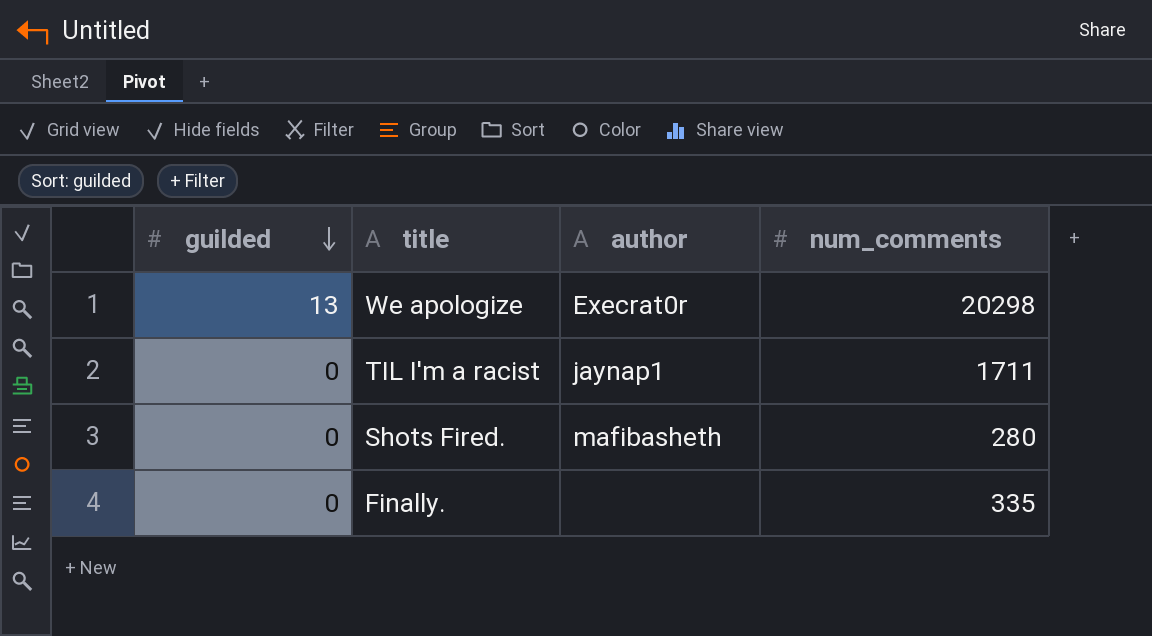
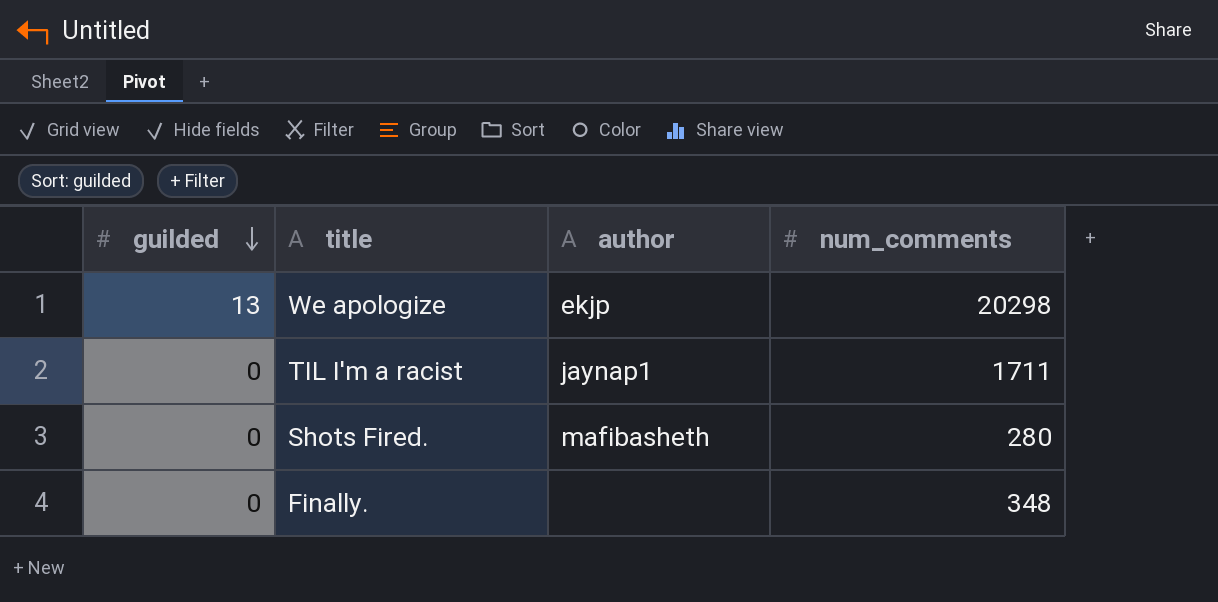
We apologize | author: Execrat0r -> ekjp
Finally. | num_comments: 335 -> 348

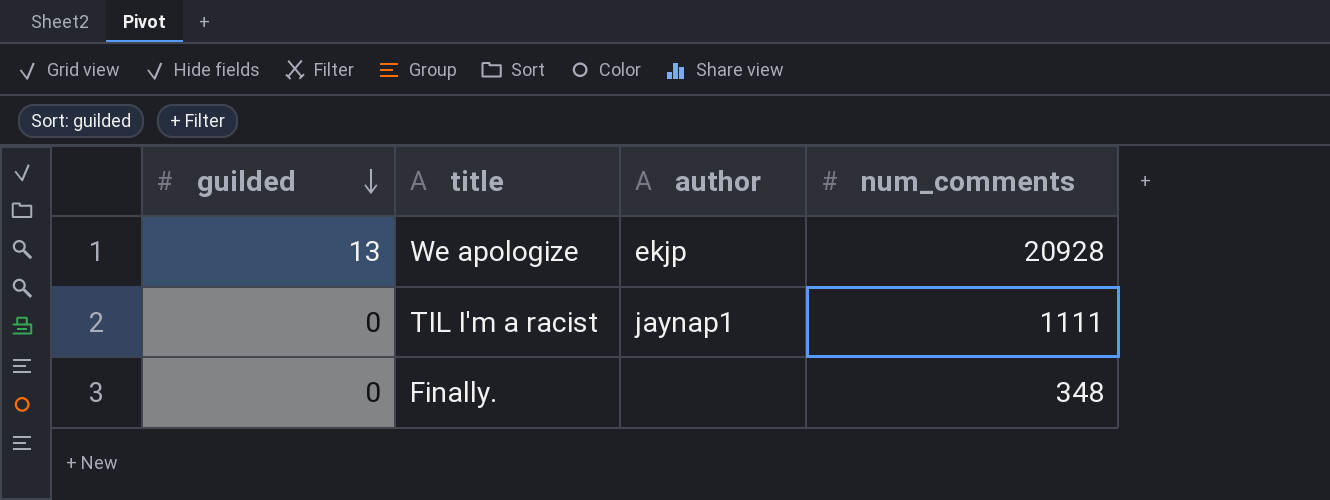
row Shots Fired.: 0 | mafibasheth | 280 -> none
We apologize | num_comments: 20298 -> 20928
TIL I'm a racist | num_comments: 1711 -> 1111

